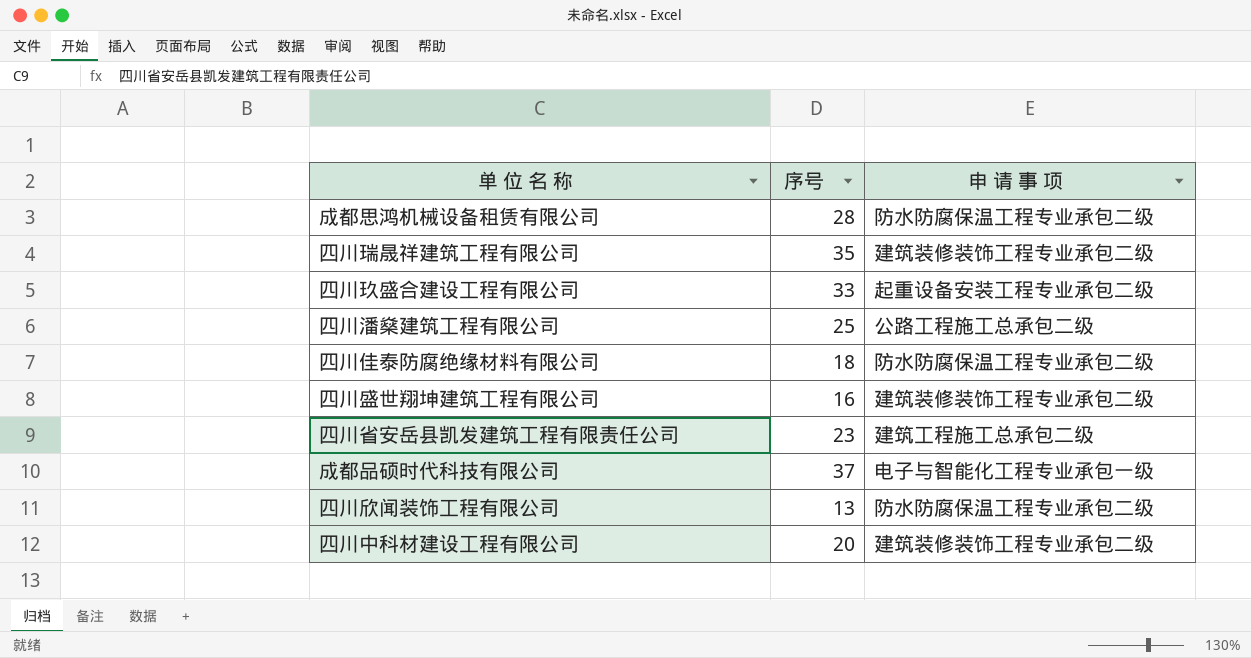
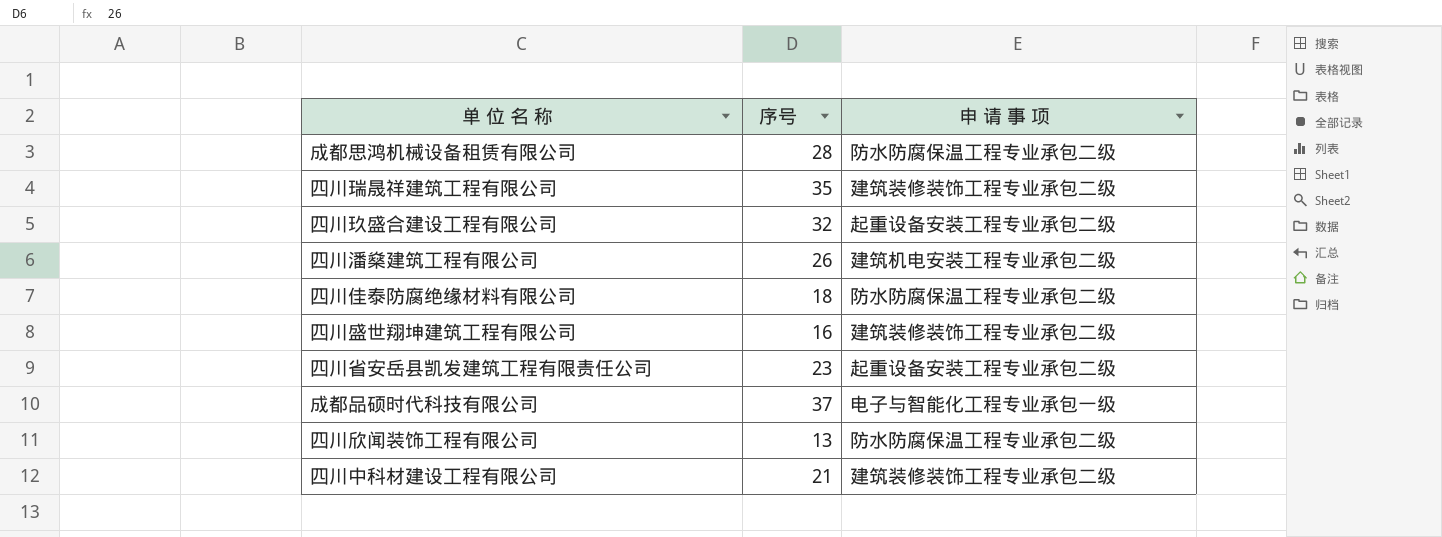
四川玖盛合建设工程有限公司 | 序号: 33 -> 32
四川潘燊建筑工程有限公司 | 序号: 25 -> 26
四川潘燊建筑工程有限公司 | 申 请 事 项: 公路工程施工总承包二级 -> 建筑机电安装工程专业承包二级
四川省安岳县凯发建筑工程有限责任公司 | 申 请 事 项: 建筑工程施工总承包二级 -> 起重设备安装工程专业承包二级
四川中科材建设工程有限公司 | 序号: 20 -> 21

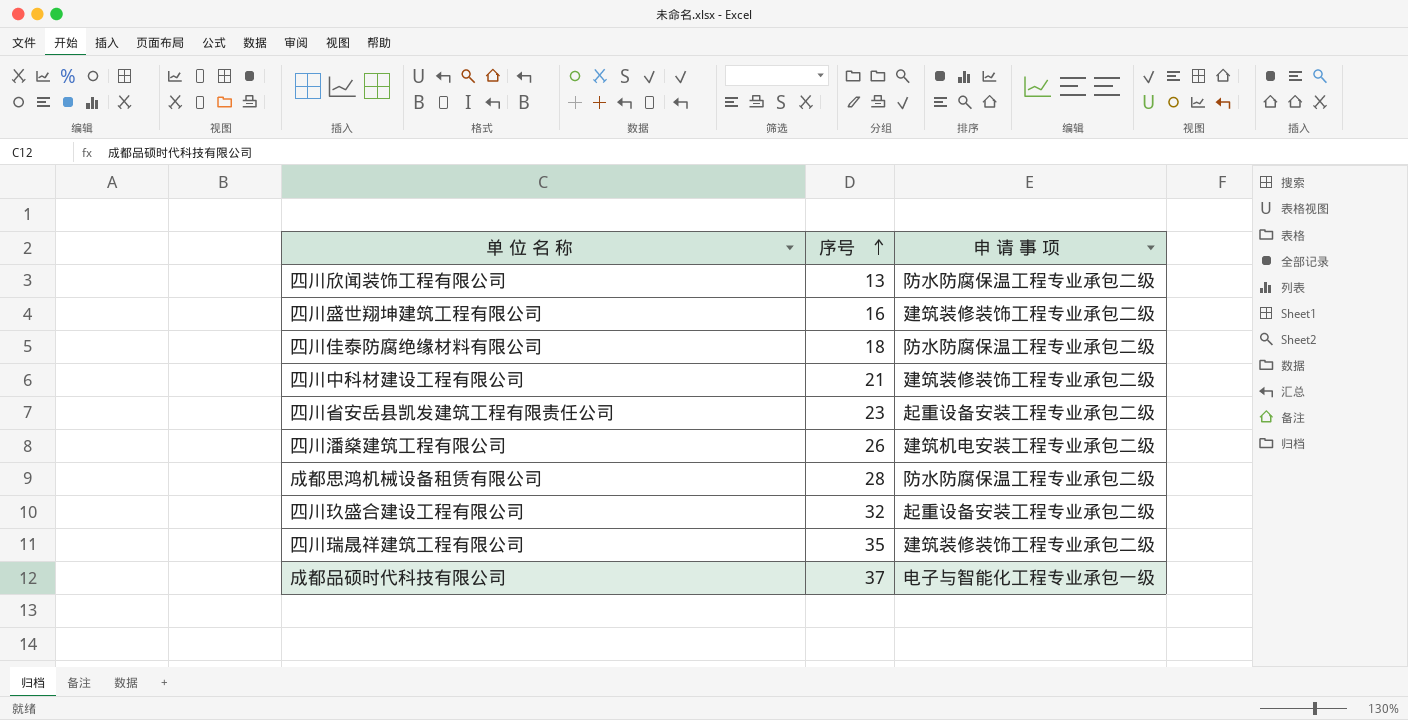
row order: none -> 序号 ascending

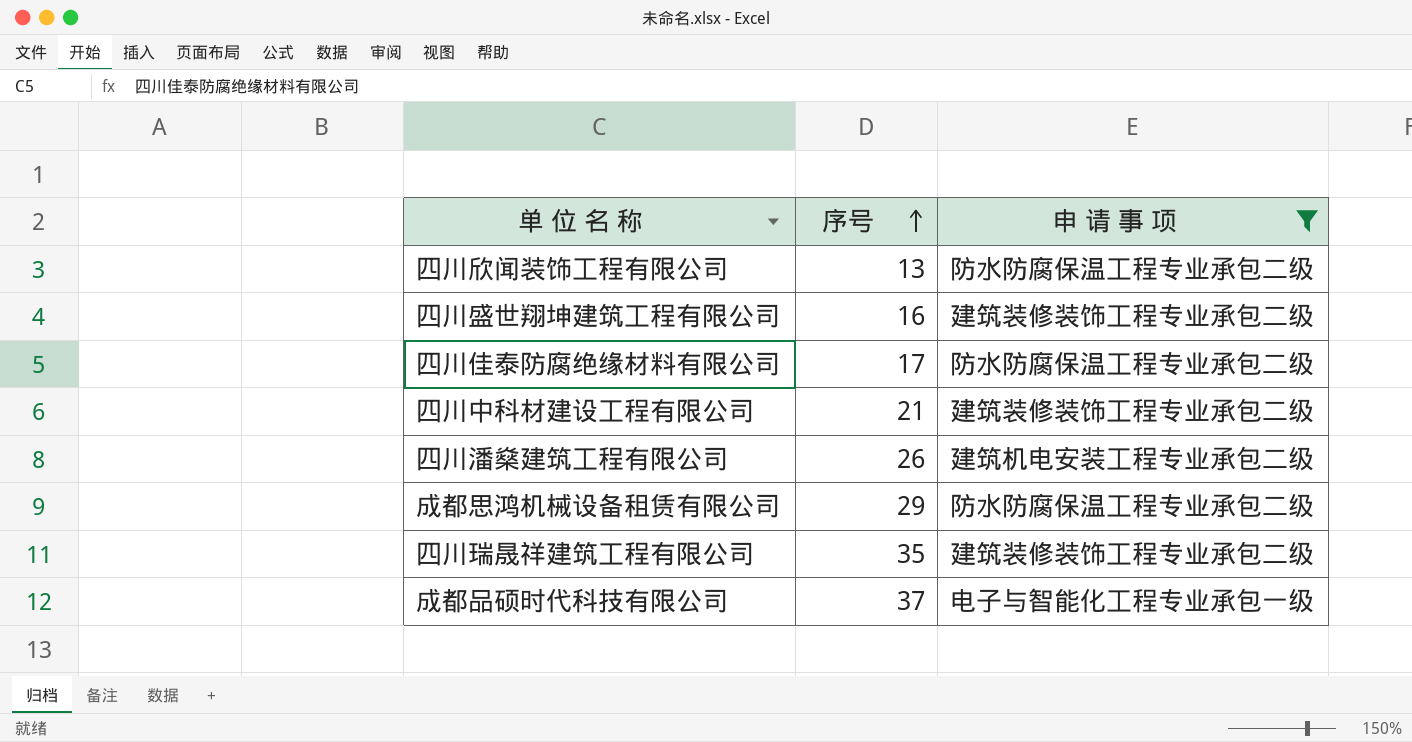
filter: none -> 申 请 事 项 != 起重设备安装工程专业承包二级
四川佳泰防腐绝缘材料有限公司 | 序号: 18 -> 17
成都思鸿机械设备租赁有限公司 | 序号: 28 -> 29

